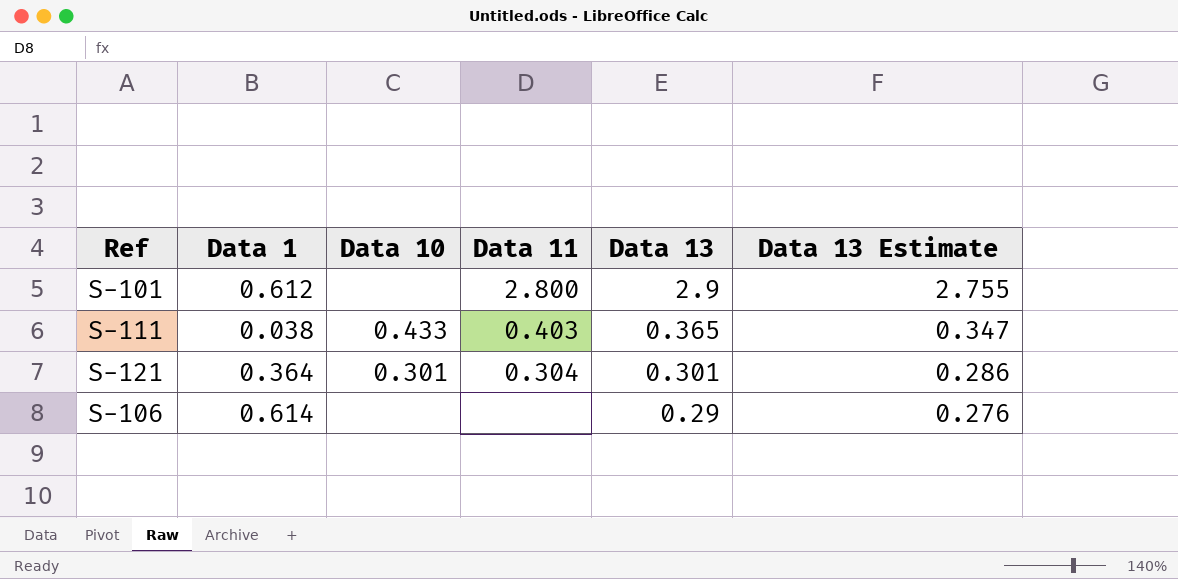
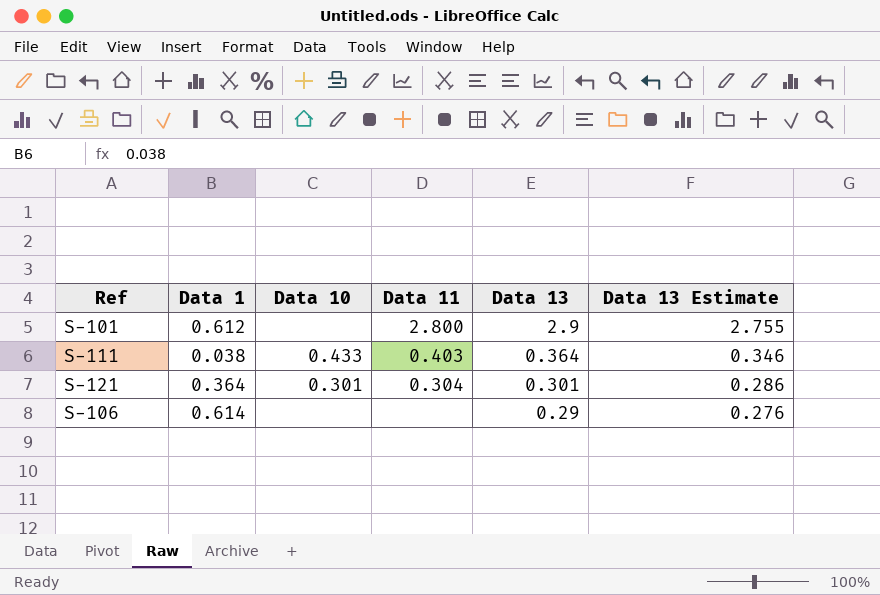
S-111 | Data 13: 0.365 -> 0.364
S-111 | Data 13 Estimate: 0.347 -> 0.346

